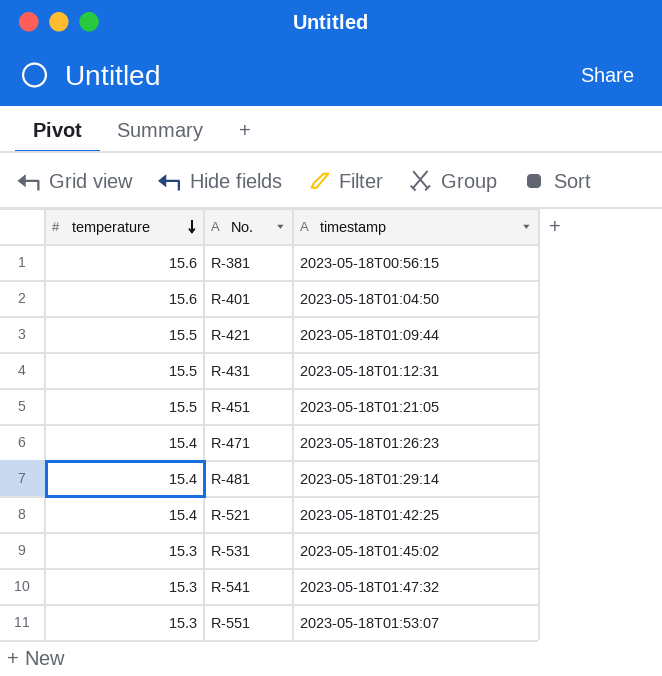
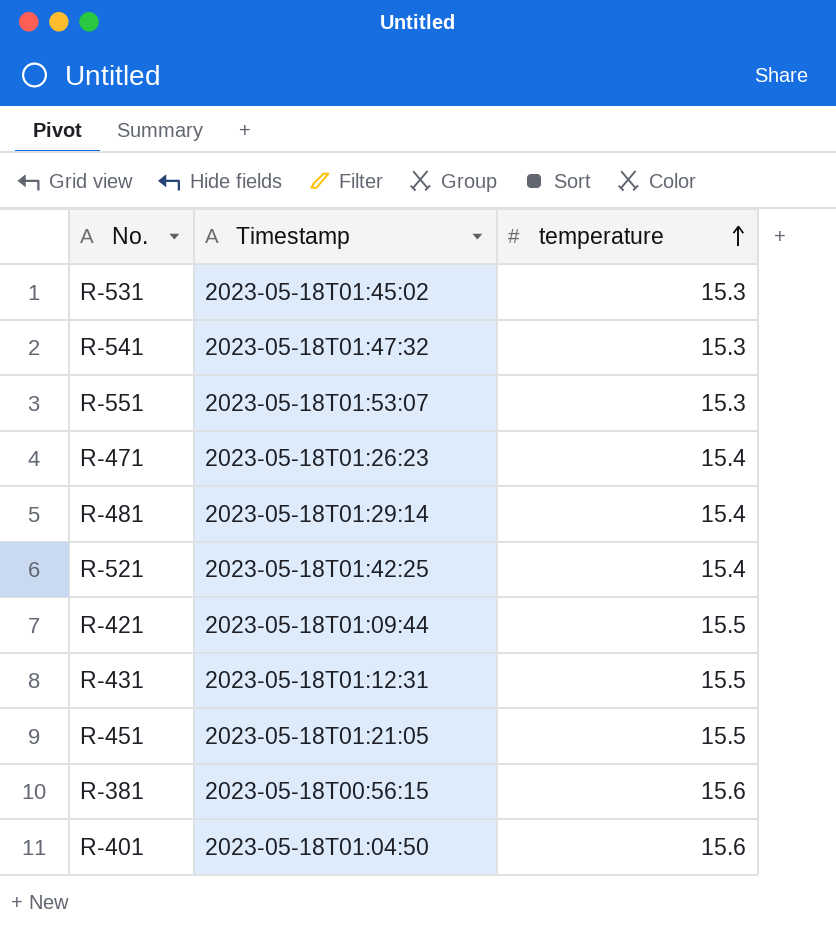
row order: temperature descending -> temperature ascending
column name: timestamp -> Timestamp
column temperature | position: 1 -> 3

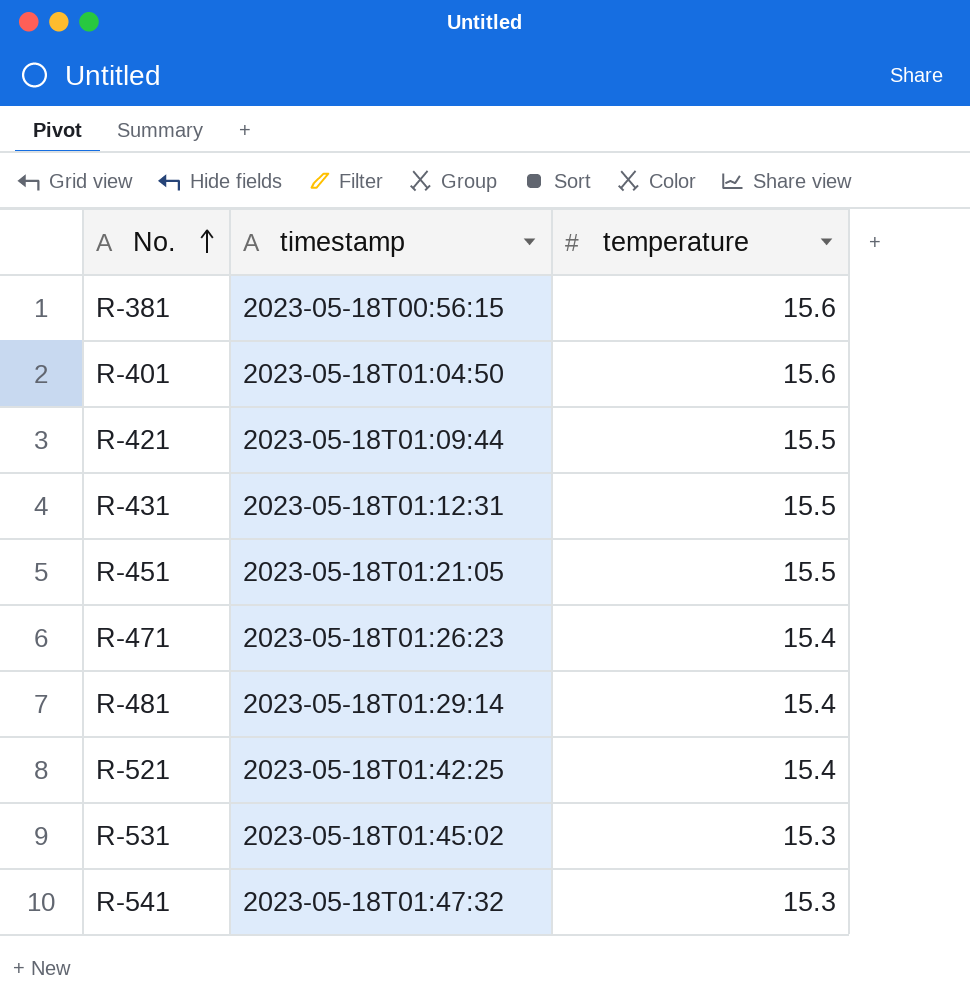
row order: temperature ascending -> No. ascending
column name: Timestamp -> timestamp
row R-551: 2023-05-18T01:53:07 | 15.3 -> none

